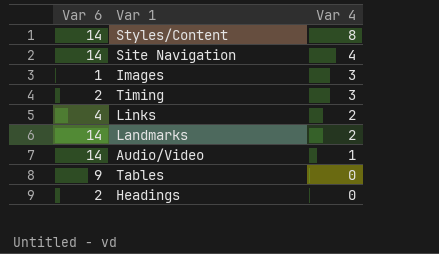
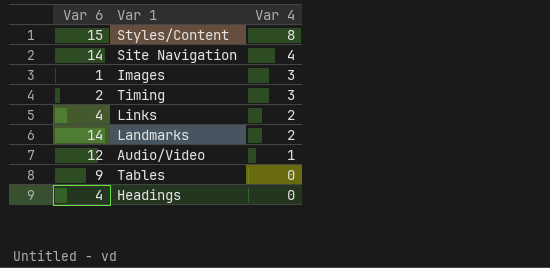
Styles/Content | Var 6: 14 -> 15
Audio/Video | Var 6: 14 -> 12
Headings | Var 6: 2 -> 4

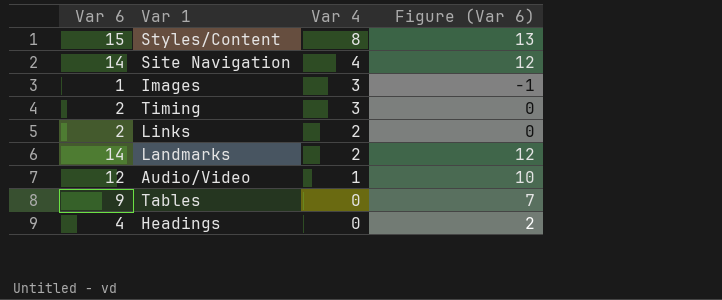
column Figure (Var 6) | formula: none -> [Var 6] - 2
Links | Var 6: 4 -> 2

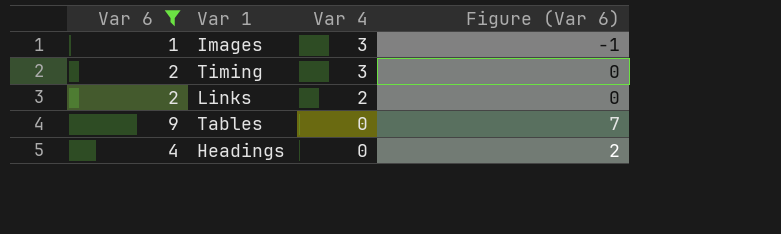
filter: none -> Var 6 <= 9

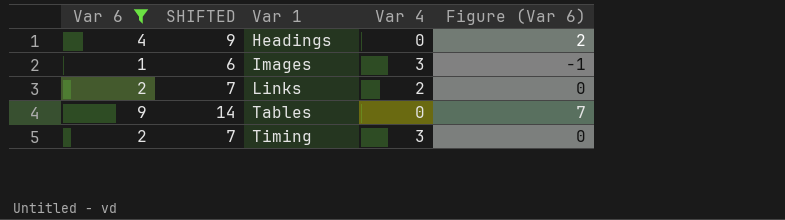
row order: Var 4 descending -> Var 1 ascending
column SHIFTED | formula: none -> [Var 6] + 5

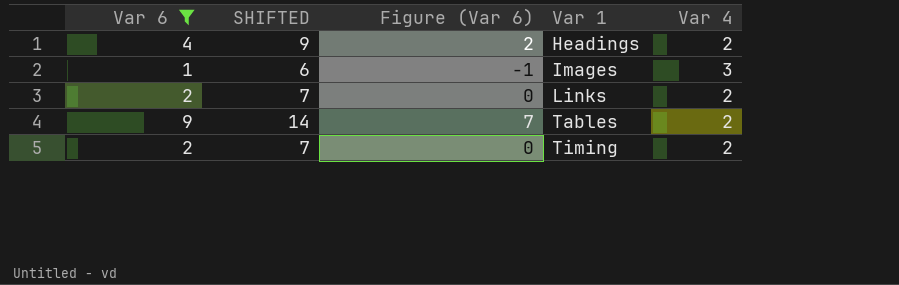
column Figure (Var 6) | position: 5 -> 3
Headings | Var 4: 0 -> 2
Tables | Var 4: 0 -> 2
Timing | Var 4: 3 -> 2

